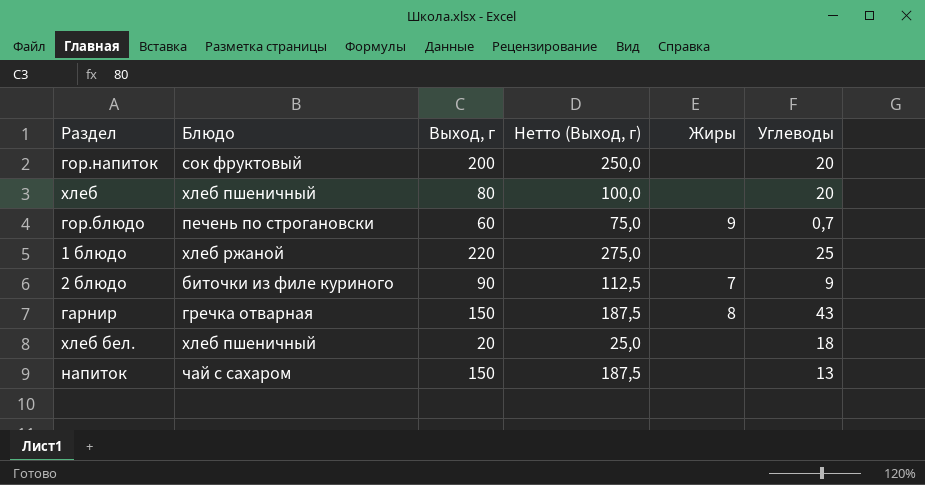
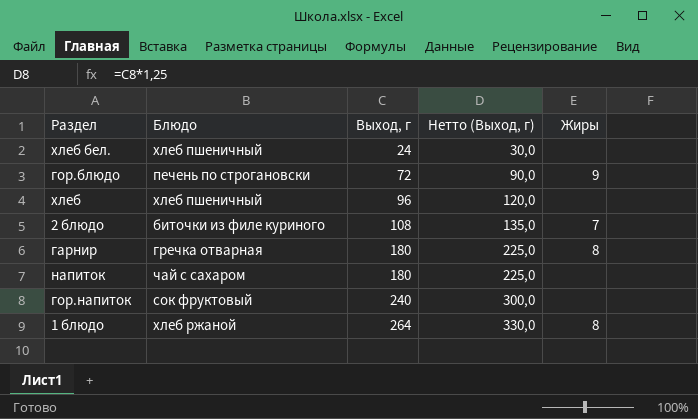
row order: none -> Выход, г ascending
column Углеводы | position: 6 -> none
хлеб бел. | Выход, г: 20 -> 24
хлеб бел. | Нетто (Выход, г): 25,0 -> 30,0
гор.блюдо | Выход, г: 60 -> 72
гор.блюдо | Нетто (Выход, г): 75,0 -> 90,0
хлеб | Выход, г: 80 -> 96
хлеб | Нетто (Выход, г): 100,0 -> 120,0
2 блюдо | Выход, г: 90 -> 108
2 блюдо | Нетто (Выход, г): 112,5 -> 135,0
гарнир | Выход, г: 150 -> 180
гарнир | Нетто (Выход, г): 187,5 -> 225,0
напиток | Выход, г: 150 -> 180
напиток | Нетто (Выход, г): 187,5 -> 225,0
гор.напиток | Выход, г: 200 -> 240
гор.напиток | Нетто (Выход, г): 250,0 -> 300,0
1 блюдо | Выход, г: 220 -> 264
1 блюдо | Нетто (Выход, г): 275,0 -> 330,0
1 блюдо | Жиры: none -> 8

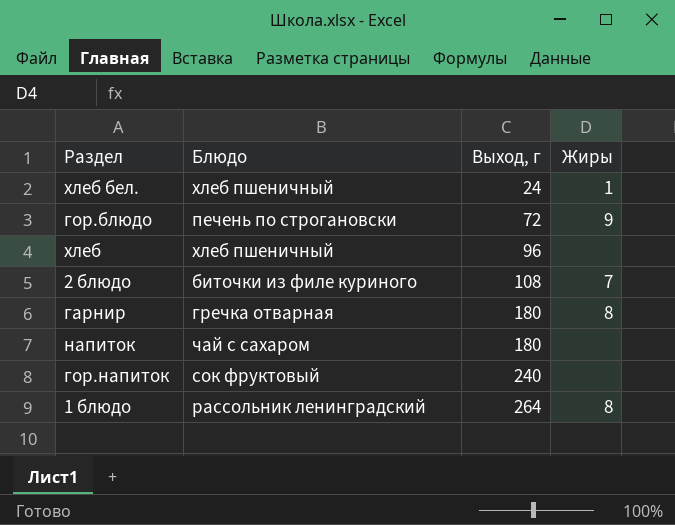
column Нетто (Выход, г) | formula: [Выход, г] * 1,25 -> none
хлеб бел. | Жиры: none -> 1
1 блюдо | Блюдо: хлеб ржаной -> рассольник ленинградский

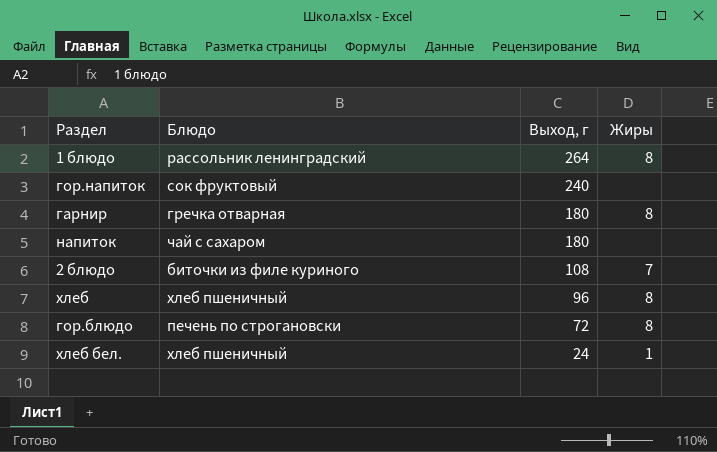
row order: Выход, г ascending -> Выход, г descending
хлеб | Жиры: none -> 8
гор.блюдо | Жиры: 9 -> 8

